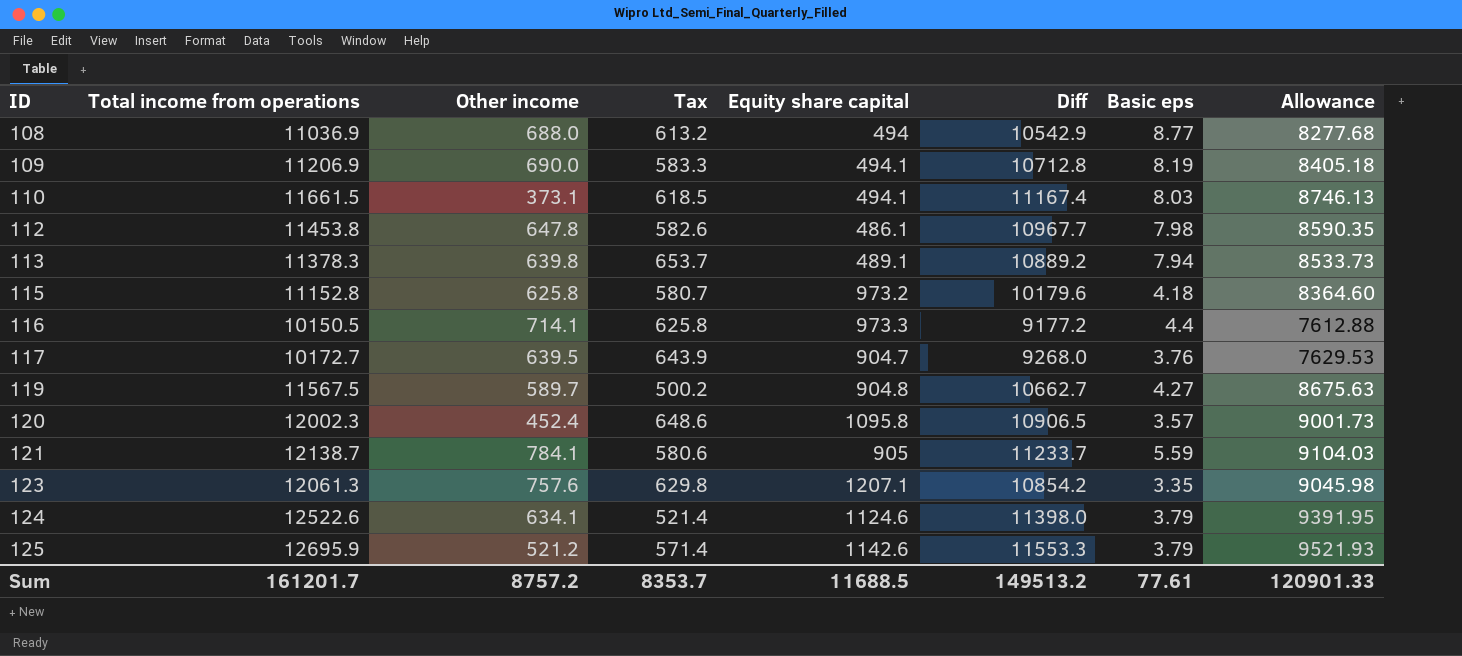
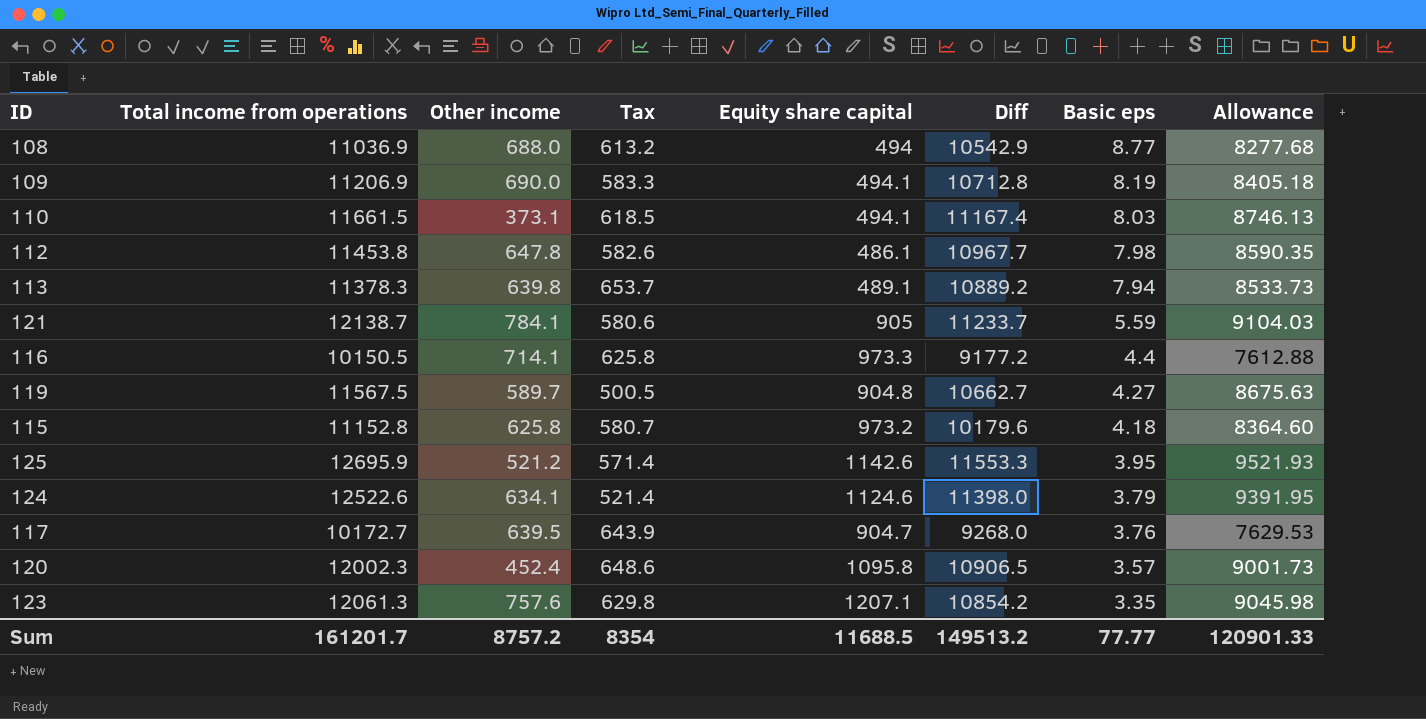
row order: ID ascending -> Basic eps descending
119 | Tax: 500.2 -> 500.5
125 | Basic eps: 3.79 -> 3.95
Sum | Tax: 8353.7 -> 8354
Sum | Basic eps: 77.61 -> 77.77

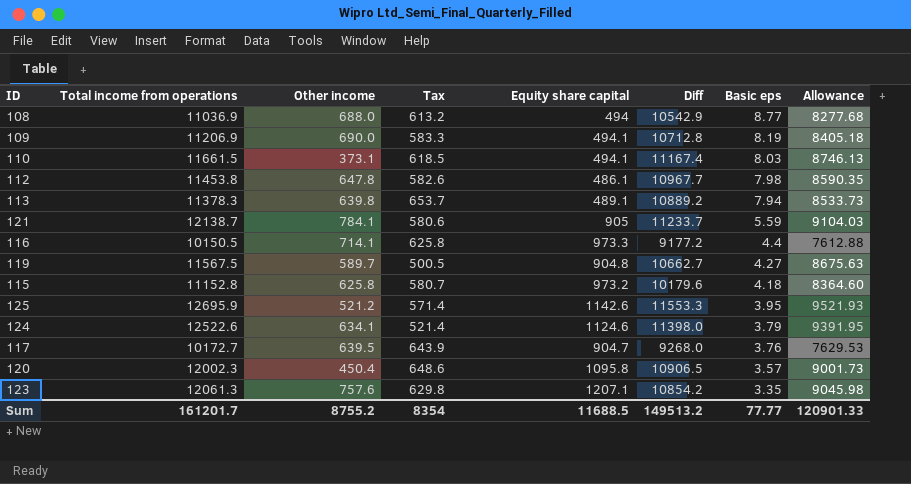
120 | Other income: 452.4 -> 450.4
Sum | Other income: 8757.2 -> 8755.2

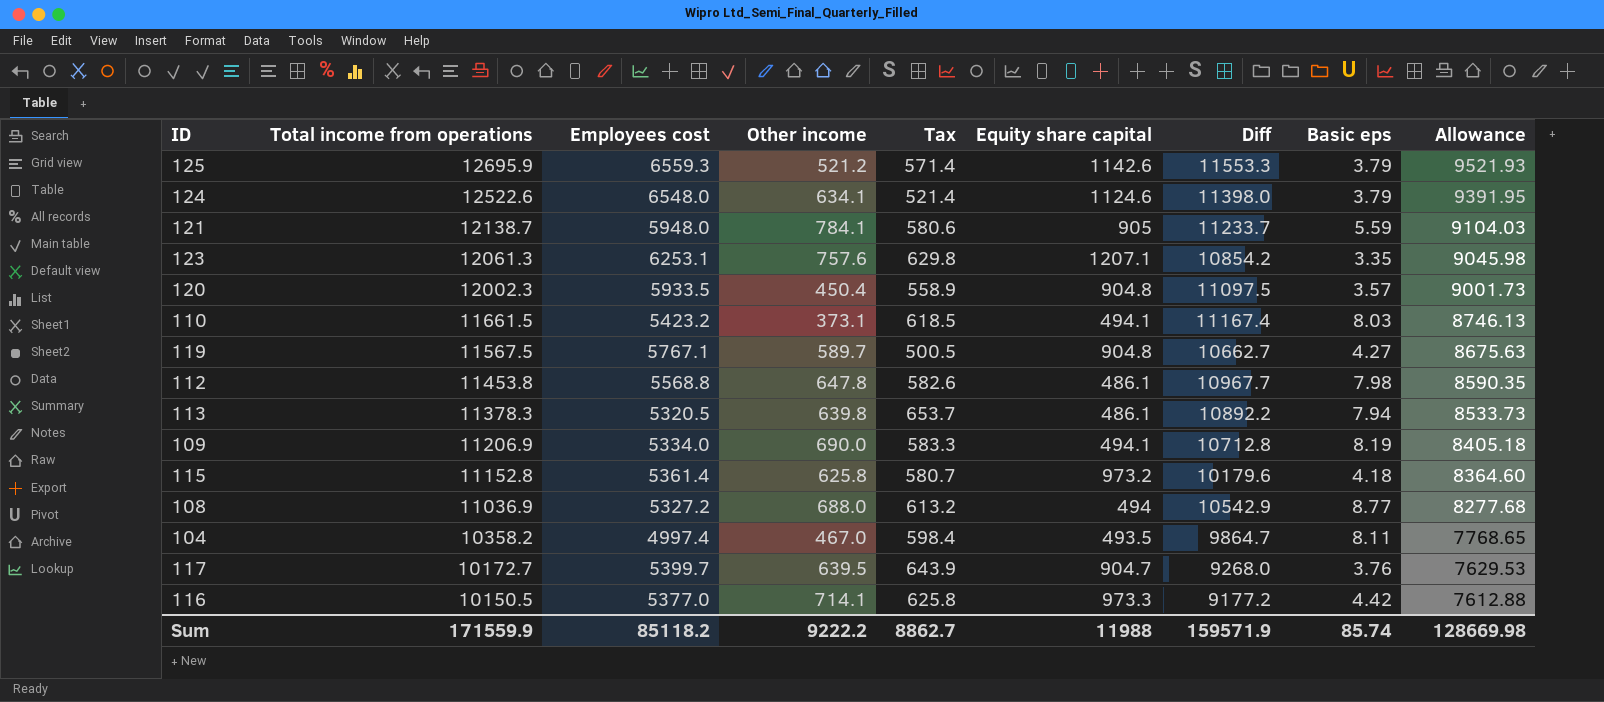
row order: Basic eps descending -> Total income from operations descending
column Employees cost | position: none -> 3
125 | Basic eps: 3.95 -> 3.79
120 | Tax: 648.6 -> 558.9
120 | Equity share capital: 1095.8 -> 904.8
120 | Diff: 10906.5 -> 11097.5
113 | Equity share capital: 489.1 -> 486.1
113 | Diff: 10889.2 -> 10892.2
row 104: none -> 10358.2 | 4997.4 | 467.0 | 598.4 | 493.5 | 9864.7 | 8.11 | 7768.65
116 | Basic eps: 4.4 -> 4.42
Sum | Total income from operations: 161201.7 -> 171559.9
Sum | Other income: 8755.2 -> 9222.2
Sum | Tax: 8354 -> 8862.7
Sum | Equity share capital: 11688.5 -> 11988
Sum | Diff: 149513.2 -> 159571.9
Sum | Basic eps: 77.77 -> 85.74
Sum | Allowance: 120901.33 -> 128669.98

